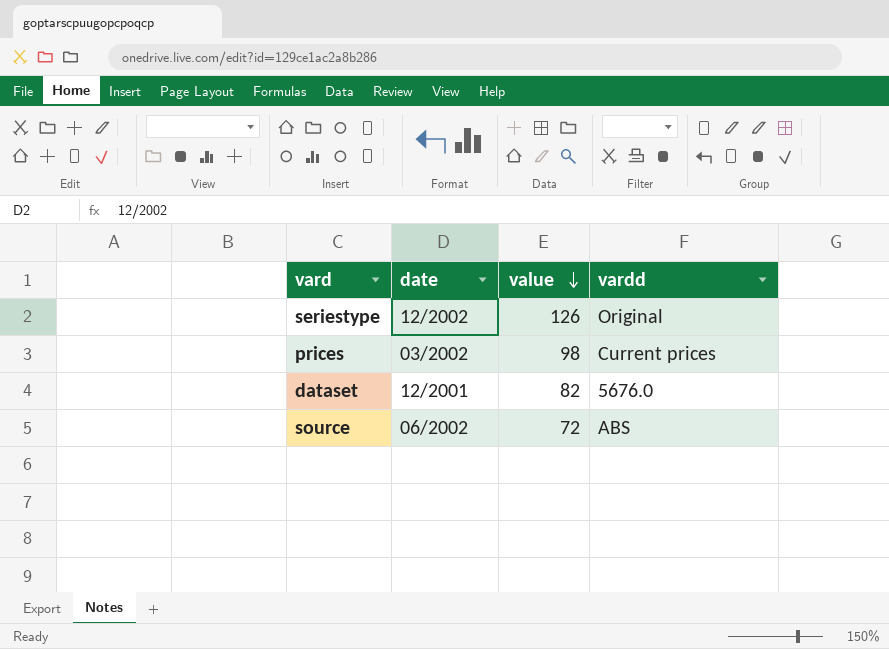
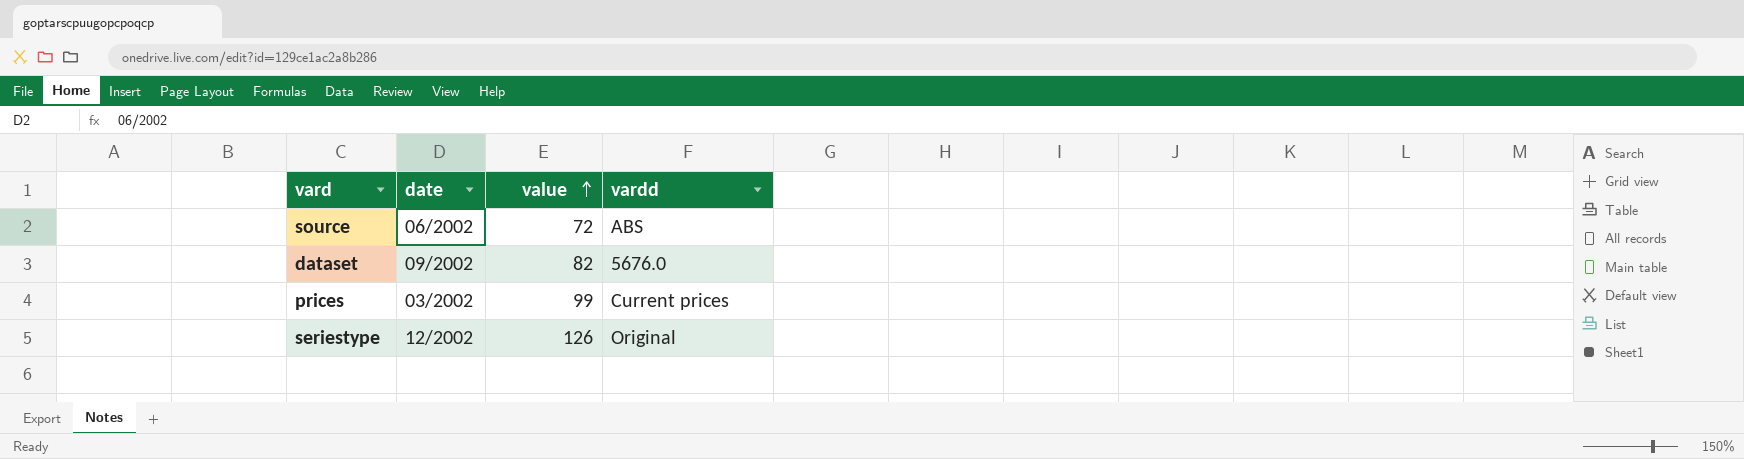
row order: value descending -> value ascending
dataset | date: 12/2001 -> 09/2002
prices | value: 98 -> 99

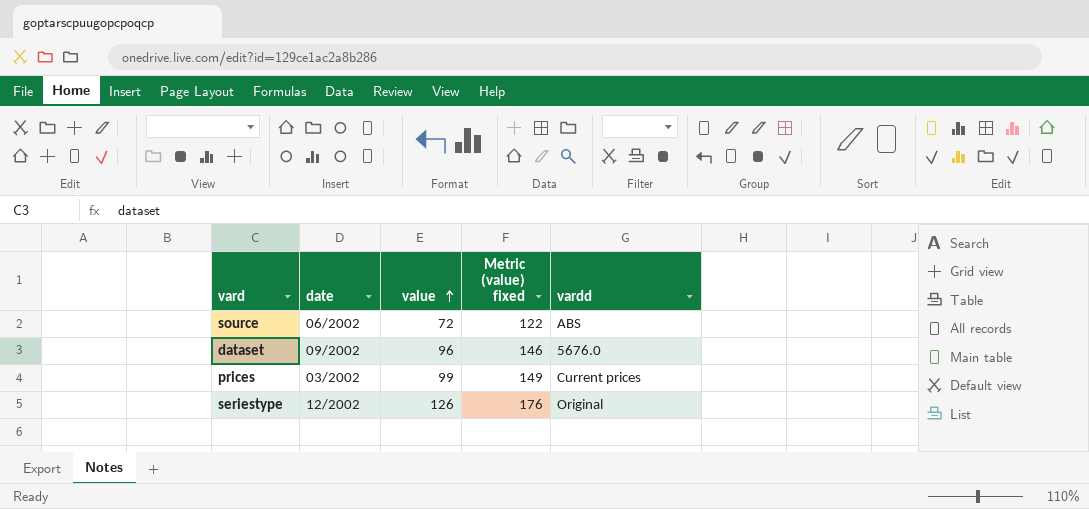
column Metric (value) fixed | formula: none -> [value] + 50
dataset | value: 82 -> 96

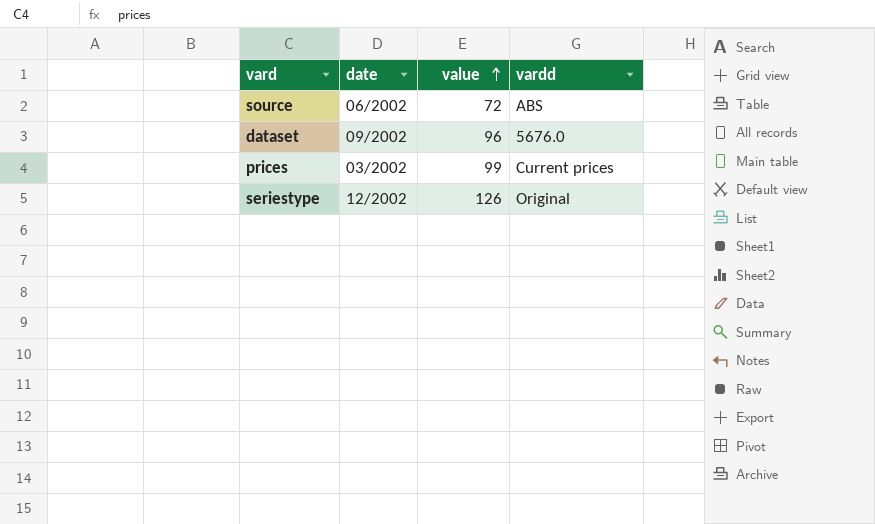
column Metric (value) fixed | formula: [value] + 50 -> none

